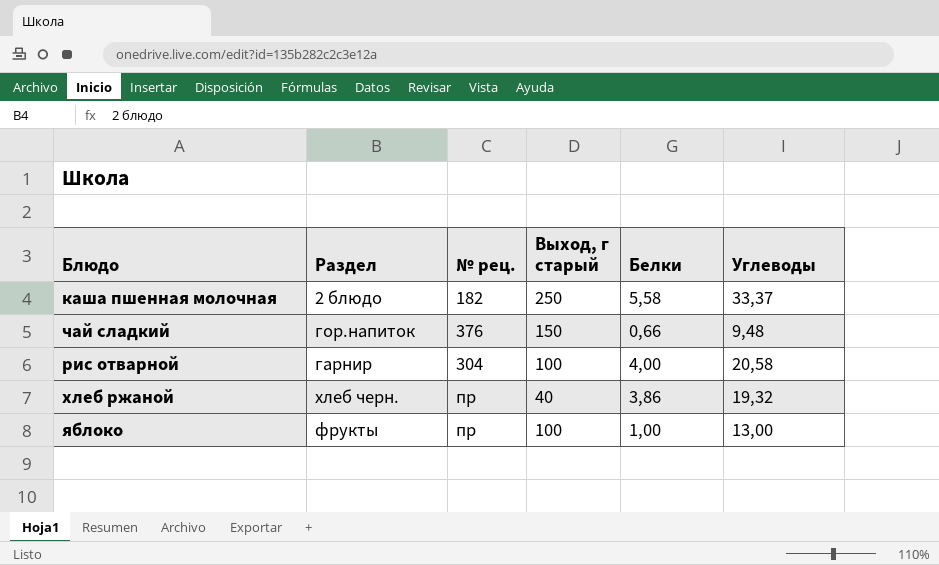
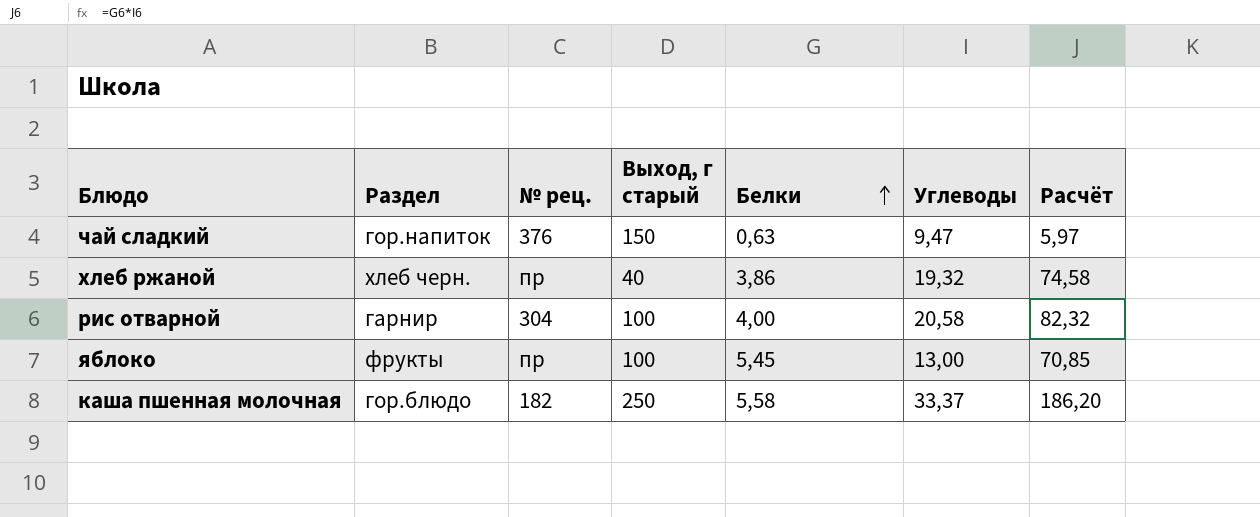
row order: none -> Белки ascending
column Расчёт | formula: none -> [Белки] * [Углеводы]
чай сладкий | Белки: 0,66 -> 0,63
чай сладкий | Углеводы: 9,48 -> 9,47
яблоко | Белки: 1,00 -> 5,45
каша пшенная молочная | Раздел: 2 блюдо -> гор.блюдо

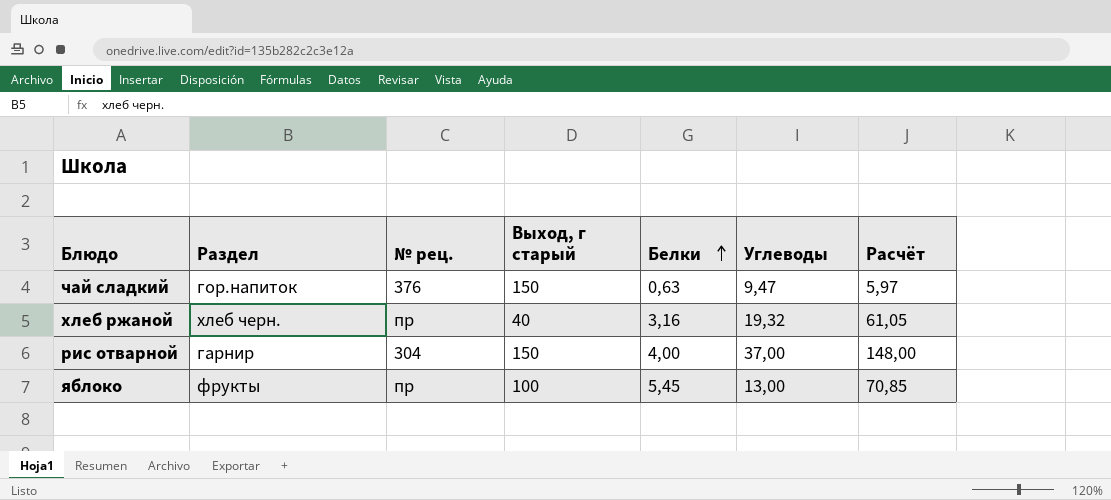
row каша пшенная молочная: гор.блюдо | 182 | 250 | 5,58 | 33,37 | 186,20 -> none
хлеб ржаной | Белки: 3,86 -> 3,16
хлеб ржаной | Расчёт: 74,58 -> 61,05
рис отварной | Выход, г старый: 100 -> 150
рис отварной | Углеводы: 20,58 -> 37,00
рис отварной | Расчёт: 82,32 -> 148,00

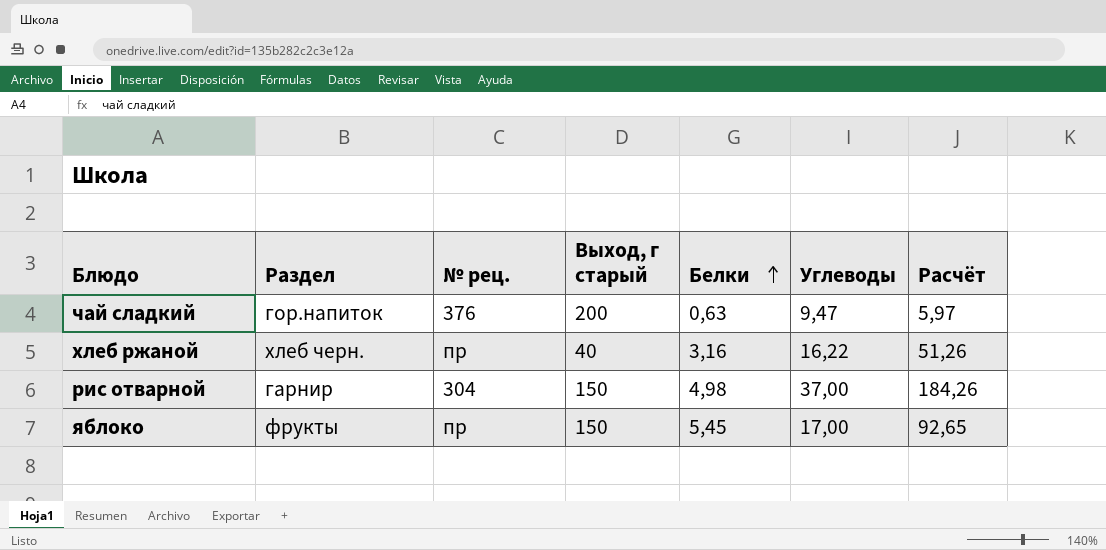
чай сладкий | Выход, г старый: 150 -> 200
хлеб ржаной | Углеводы: 19,32 -> 16,22
хлеб ржаной | Расчёт: 61,05 -> 51,26
рис отварной | Белки: 4,00 -> 4,98
рис отварной | Расчёт: 148,00 -> 184,26
яблоко | Выход, г старый: 100 -> 150
яблоко | Углеводы: 13,00 -> 17,00
яблоко | Расчёт: 70,85 -> 92,65

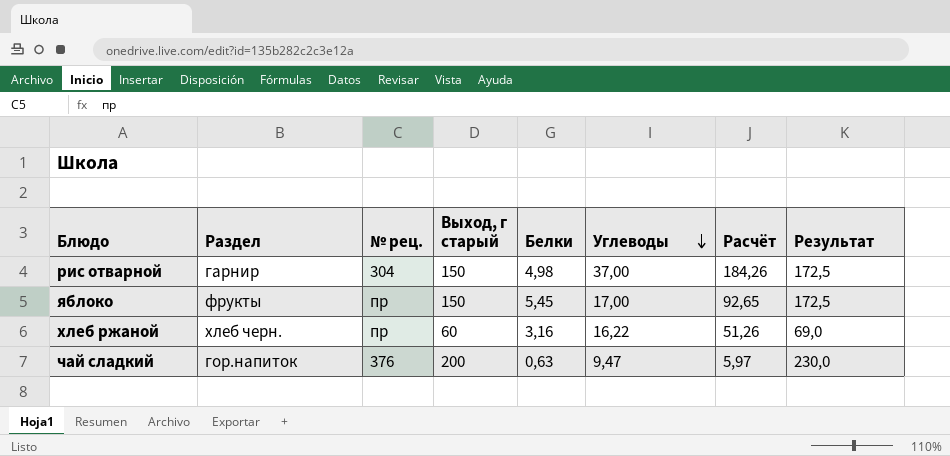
row order: Белки ascending -> Углеводы descending
column Результат | formula: none -> [Выход, г старый] * 1,15
хлеб ржаной | Выход, г старый: 40 -> 60

